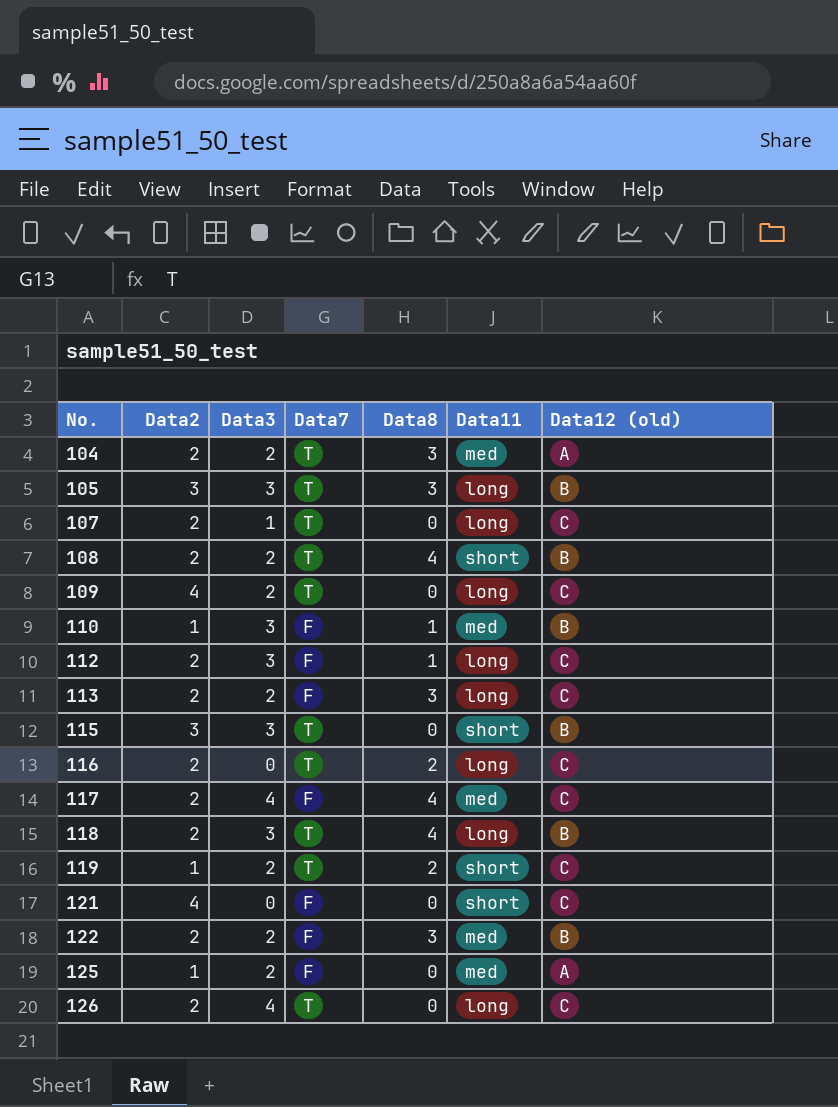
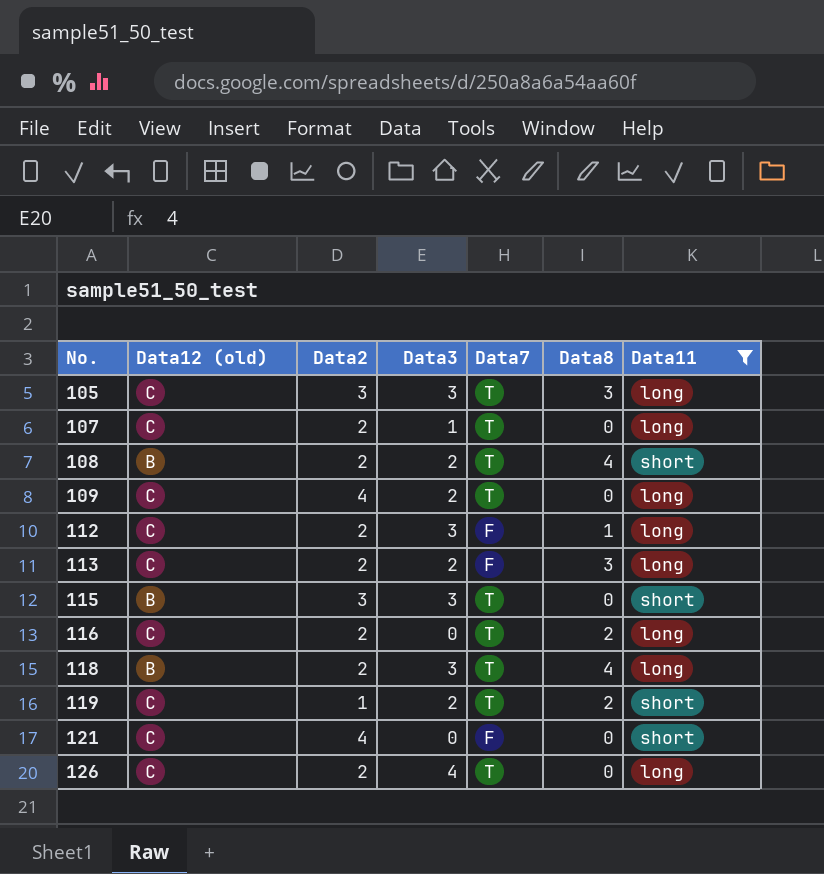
filter: none -> Data11 != med
column Data12 (old) | position: 7 -> 2
105 | Data12 (old): B -> C

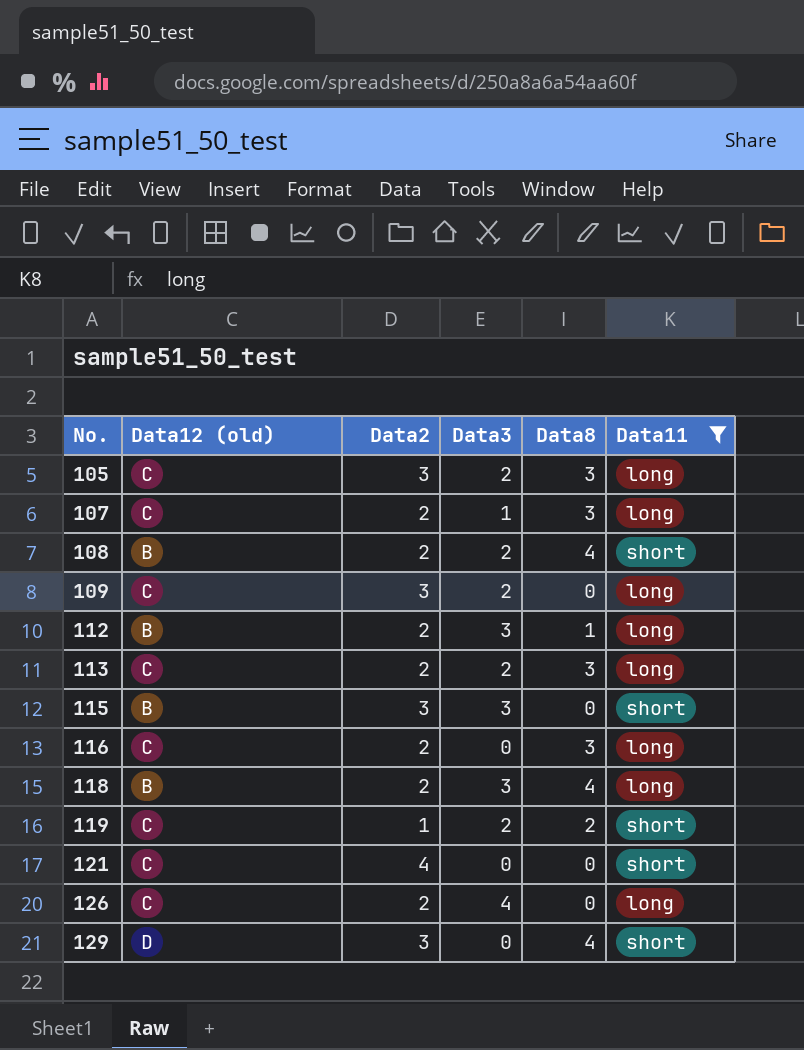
column Data7 | position: 5 -> none
105 | Data3: 3 -> 2
107 | Data8: 0 -> 3
109 | Data2: 4 -> 3
112 | Data12 (old): C -> B
116 | Data8: 2 -> 3
row 129: none -> D | 3 | 0 | 4 | short

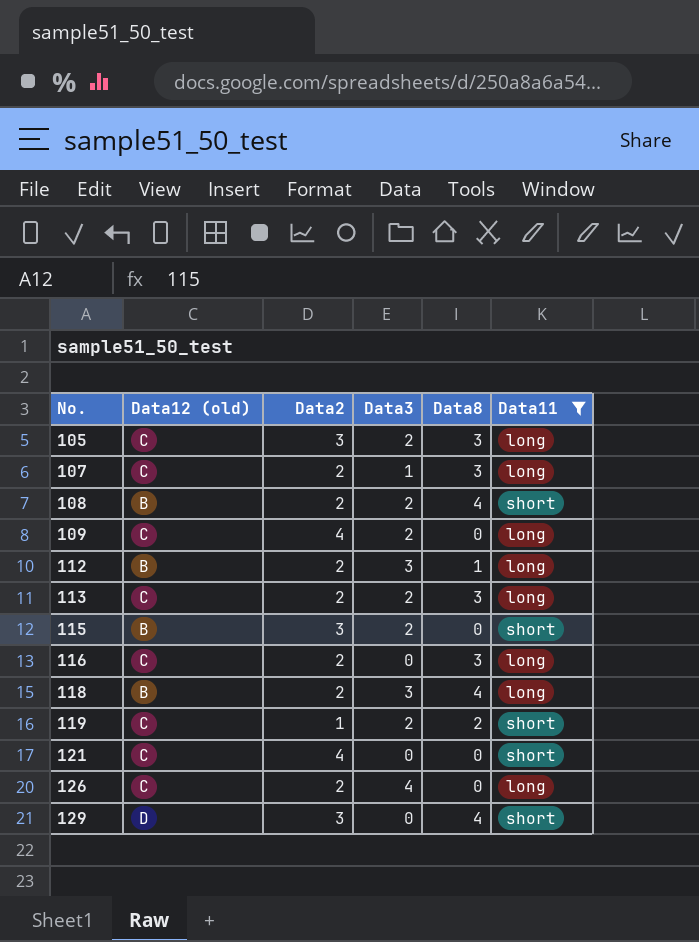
109 | Data2: 3 -> 4
115 | Data3: 3 -> 2

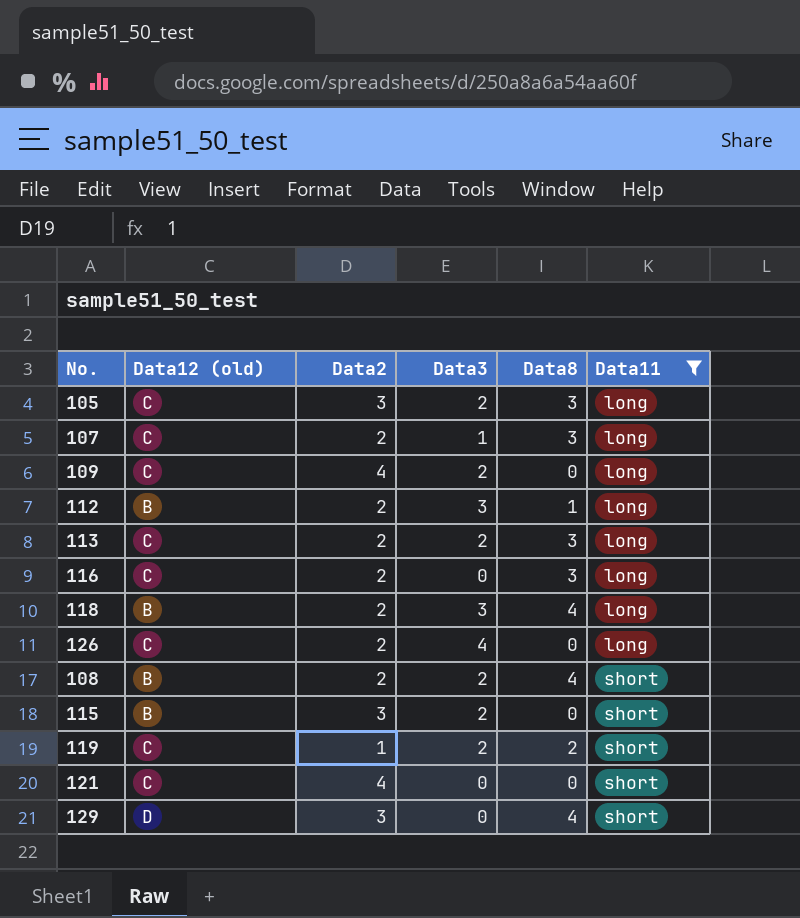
row order: No. ascending -> Data11 ascending

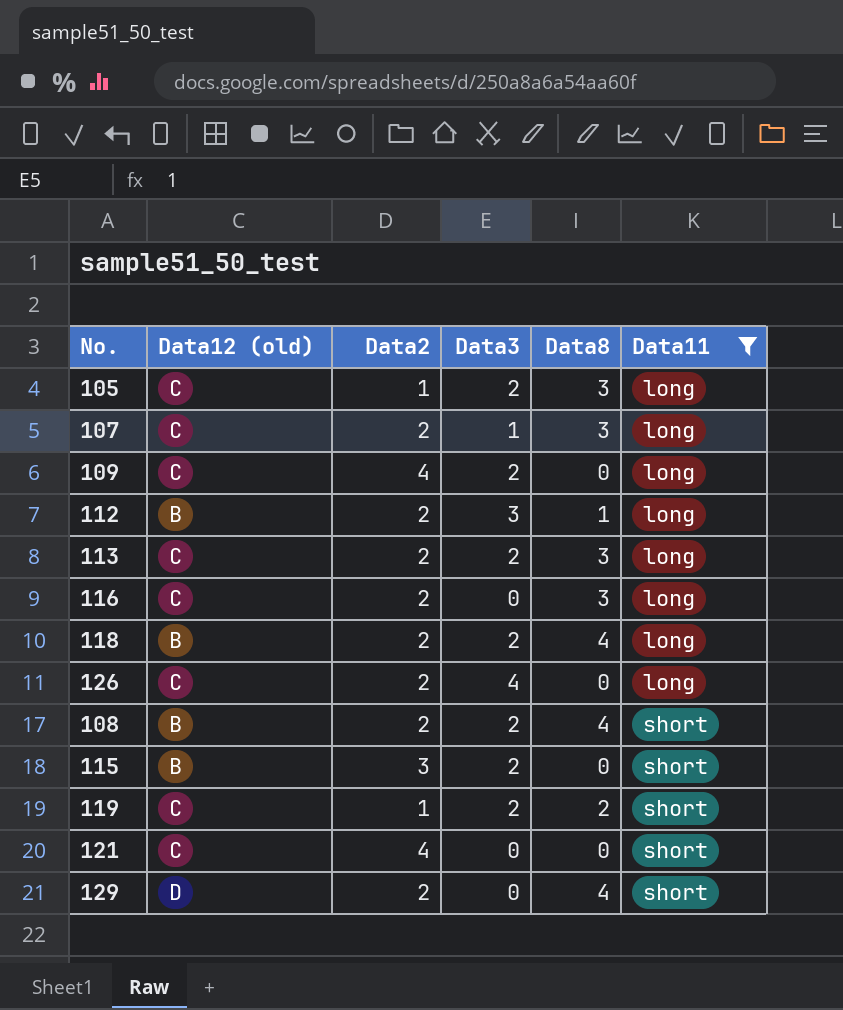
105 | Data2: 3 -> 1
118 | Data3: 3 -> 2
129 | Data2: 3 -> 2

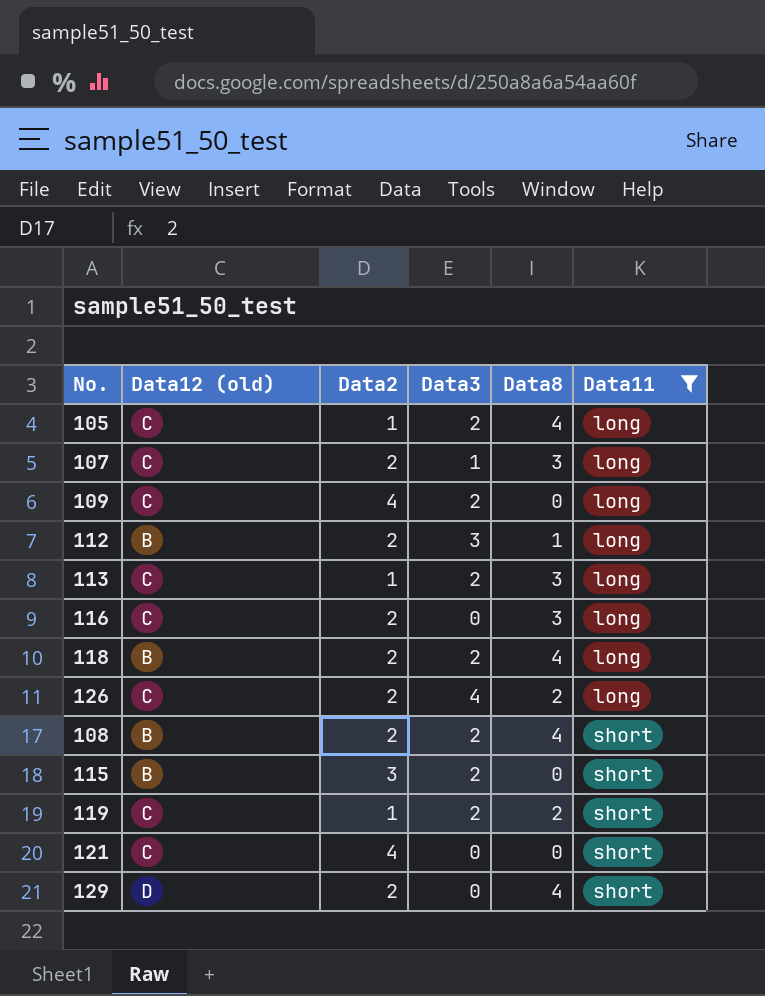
105 | Data8: 3 -> 4
113 | Data2: 2 -> 1
126 | Data8: 0 -> 2

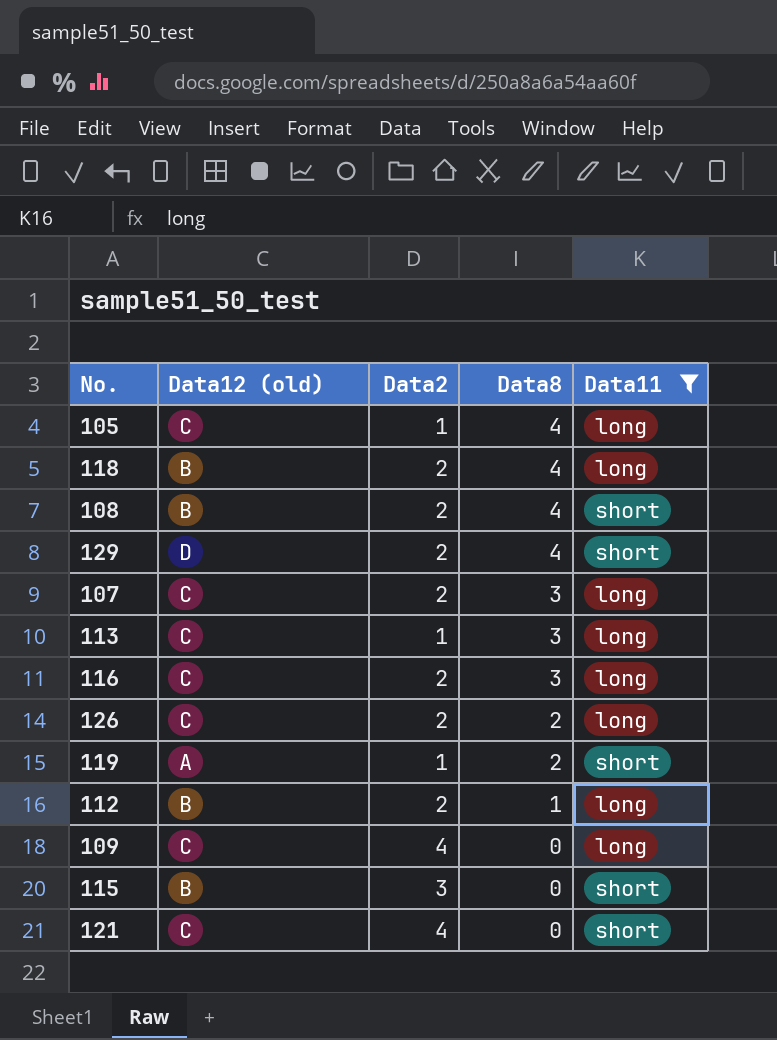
row order: Data11 ascending -> Data8 descending
column Data3 | position: 4 -> none
119 | Data12 (old): C -> A

